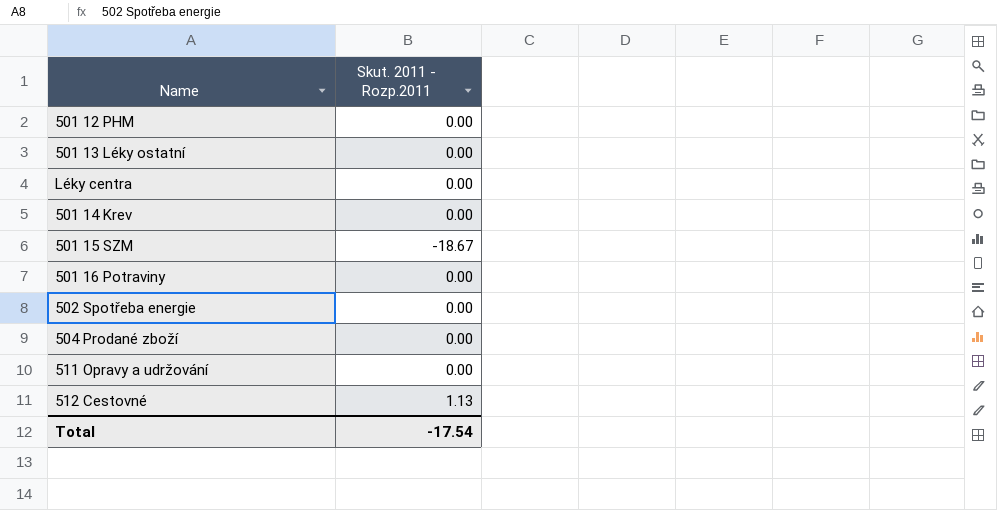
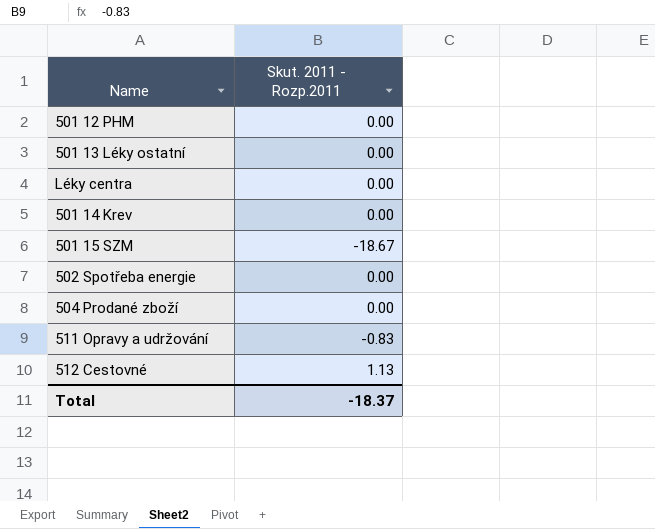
row 501 16 Potraviny: 0.00 -> none
511 Opravy a udržování | Skut. 2011 - Rozp.2011: 0.00 -> -0.83
Total | Skut. 2011 - Rozp.2011: -17.54 -> -18.37

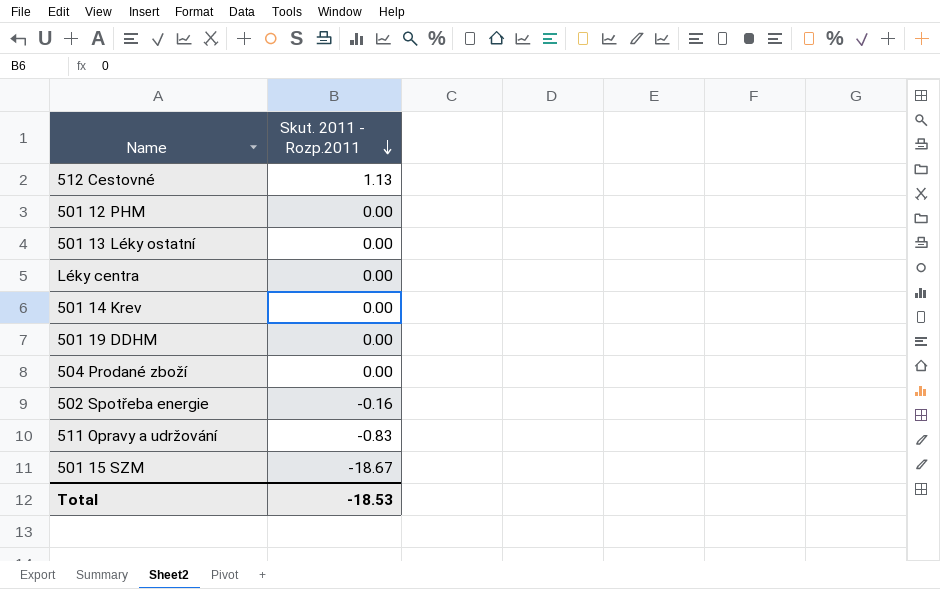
row order: none -> Skut. 2011 - Rozp.2011 descending
row 501 19 DDHM: none -> 0.00
502 Spotřeba energie | Skut. 2011 - Rozp.2011: 0.00 -> -0.16
Total | Skut. 2011 - Rozp.2011: -18.37 -> -18.53

